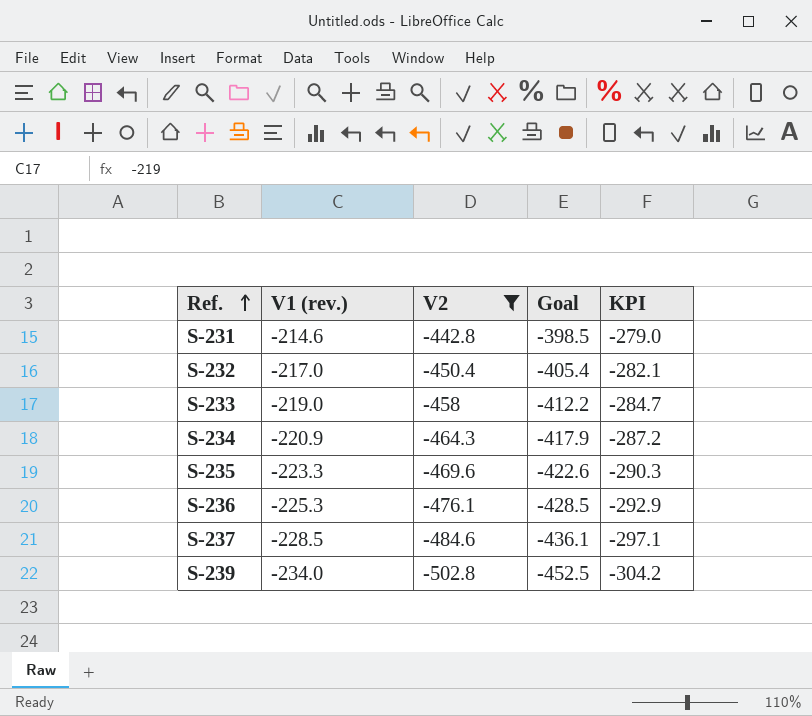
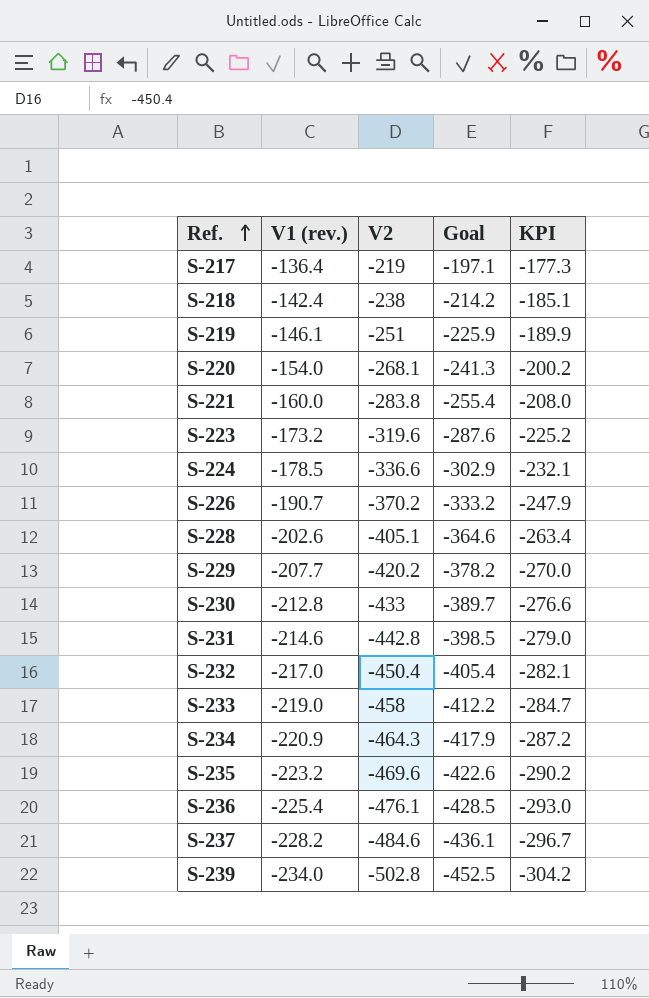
filter: V2 <= -442.8 -> none
S-235 | V1 (rev.): -223.3 -> -223.2
S-235 | KPI: -290.3 -> -290.2
S-236 | V1 (rev.): -225.3 -> -225.4
S-236 | KPI: -292.9 -> -293.0
S-237 | V1 (rev.): -228.5 -> -228.2
S-237 | KPI: -297.1 -> -296.7

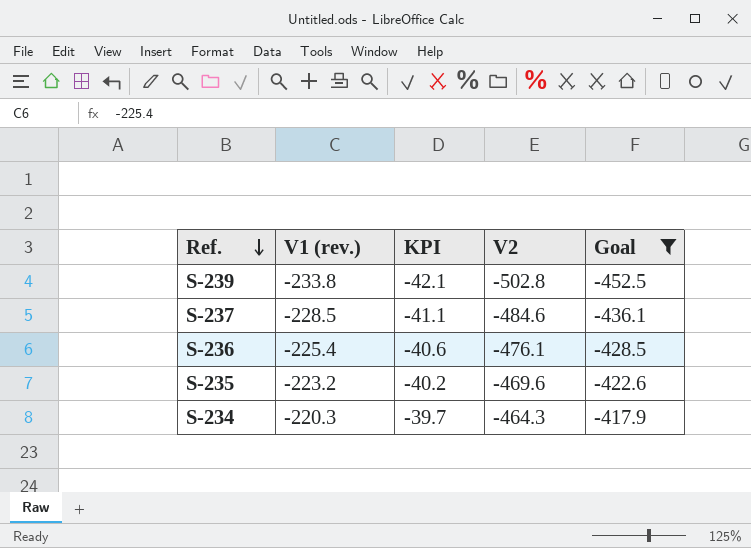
filter: none -> Goal <= -417.9
row order: Ref. ascending -> Ref. descending
column KPI | formula: [V1 (rev.)] * 1.3 -> [V1 (rev.)] * 0.18
column KPI | position: 5 -> 3
S-239 | V1 (rev.): -234.0 -> -233.8
S-237 | V1 (rev.): -228.2 -> -228.5
S-234 | V1 (rev.): -220.9 -> -220.3

